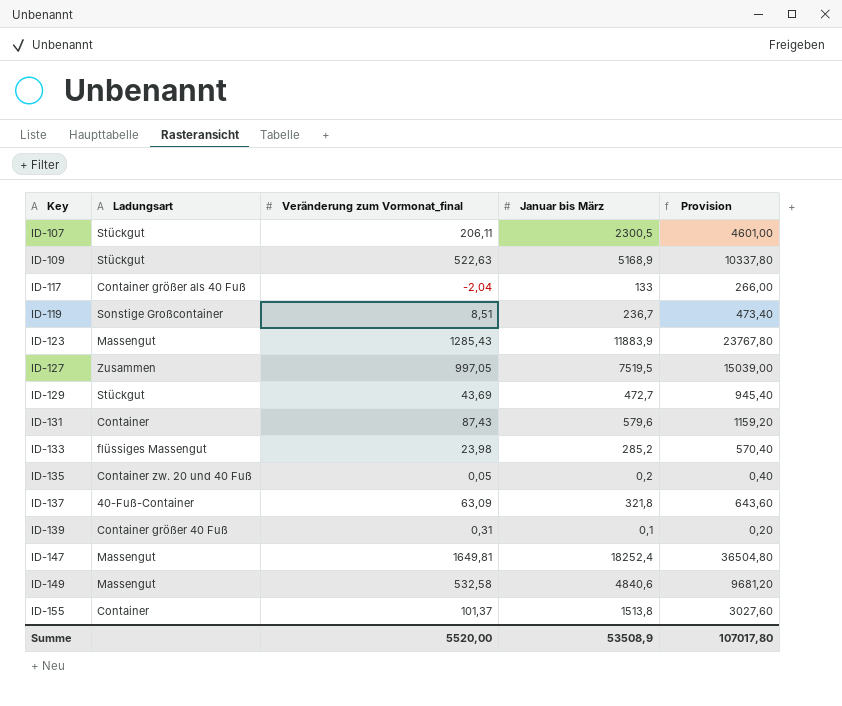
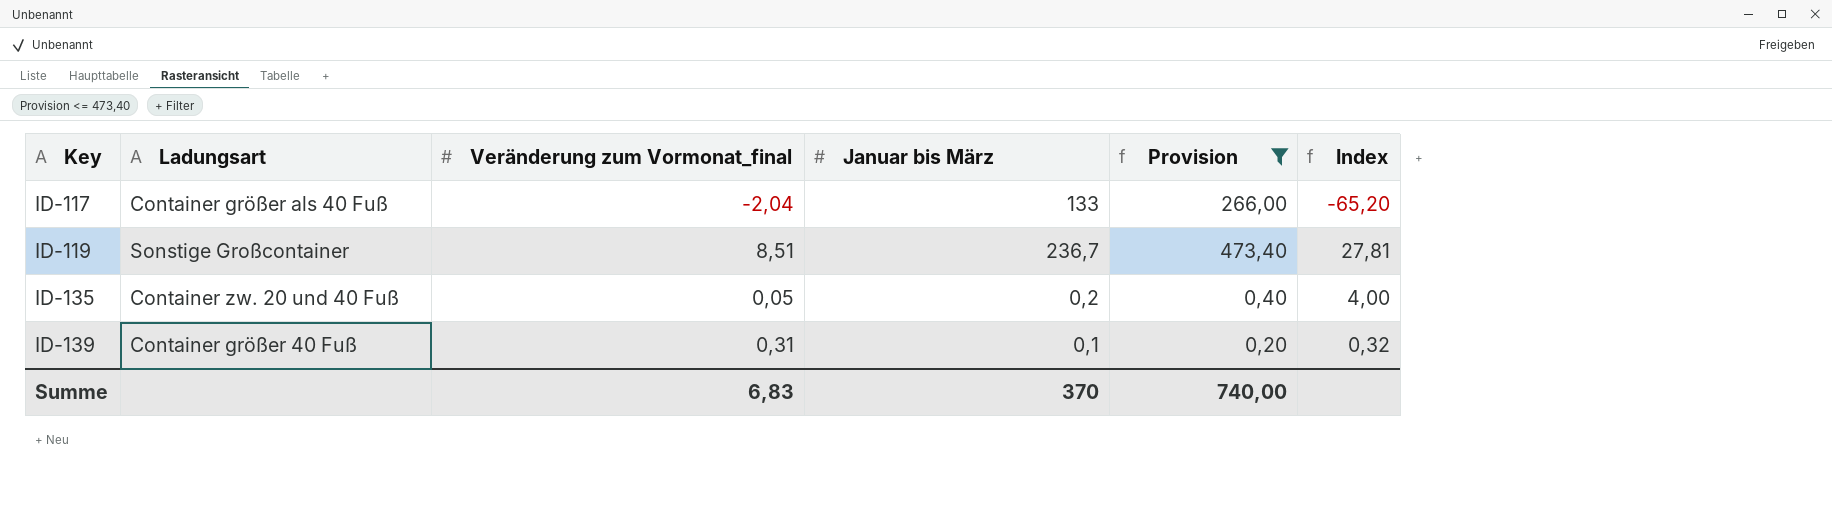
filter: none -> Provision <= 473,40
column Index | formula: none -> [Januar bis März] / [Veränderung zum Vormonat_final]
Summe | Veränderung zum Vormonat_final: 5520,00 -> 6,83
Summe | Januar bis März: 53508,9 -> 370
Summe | Provision: 107017,80 -> 740,00

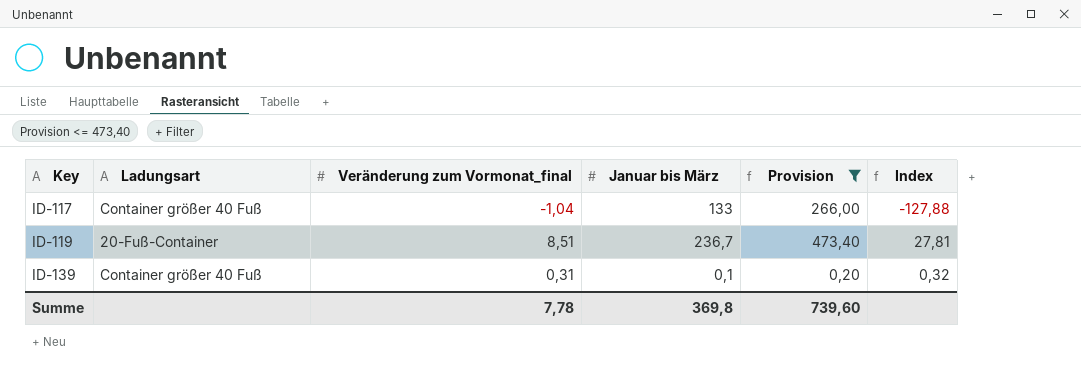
row ID-135: Container zw. 20 und 40 Fuß | 0,05 | 0,2 | 0,40 | 4,00 -> none
ID-117 | Ladungsart: Container größer als 40 Fuß -> Container größer 40 Fuß
ID-117 | Veränderung zum Vormonat_final: -2,04 -> -1,04
ID-117 | Index: -65,20 -> -127,88
ID-119 | Ladungsart: Sonstige Großcontainer -> 20-Fuß-Container
Summe | Veränderung zum Vormonat_final: 6,83 -> 7,78
Summe | Januar bis März: 370 -> 369,8
Summe | Provision: 740,00 -> 739,60

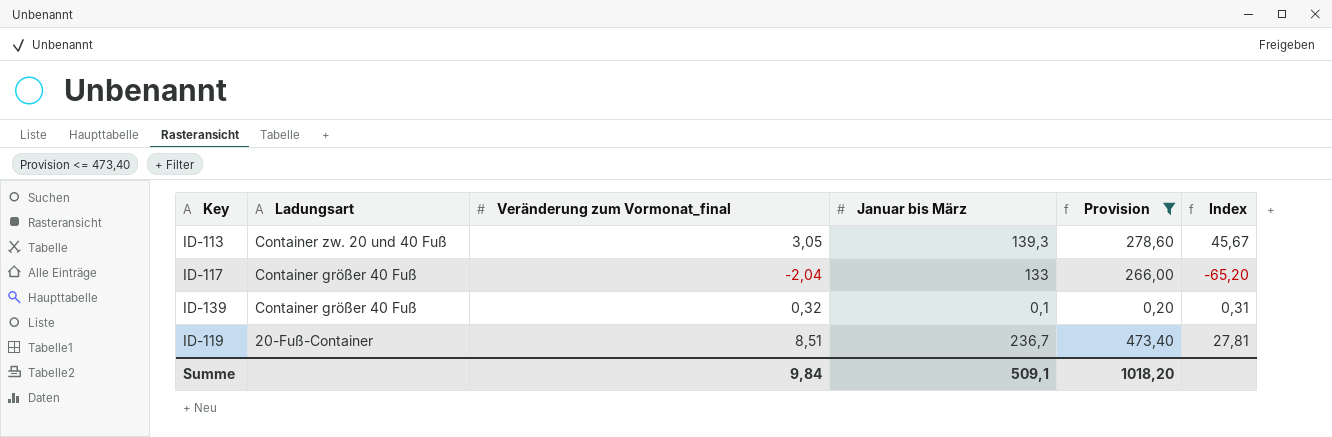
row order: Key ascending -> Ladungsart descending
row ID-113: none -> Container zw. 20 und 40 Fuß | 3,05 | 139,3 | 278,60 | 45,67
ID-117 | Veränderung zum Vormonat_final: -1,04 -> -2,04
ID-117 | Index: -127,88 -> -65,20
ID-139 | Veränderung zum Vormonat_final: 0,31 -> 0,32
ID-139 | Index: 0,32 -> 0,31
Summe | Veränderung zum Vormonat_final: 7,78 -> 9,84
Summe | Januar bis März: 369,8 -> 509,1
Summe | Provision: 739,60 -> 1018,20

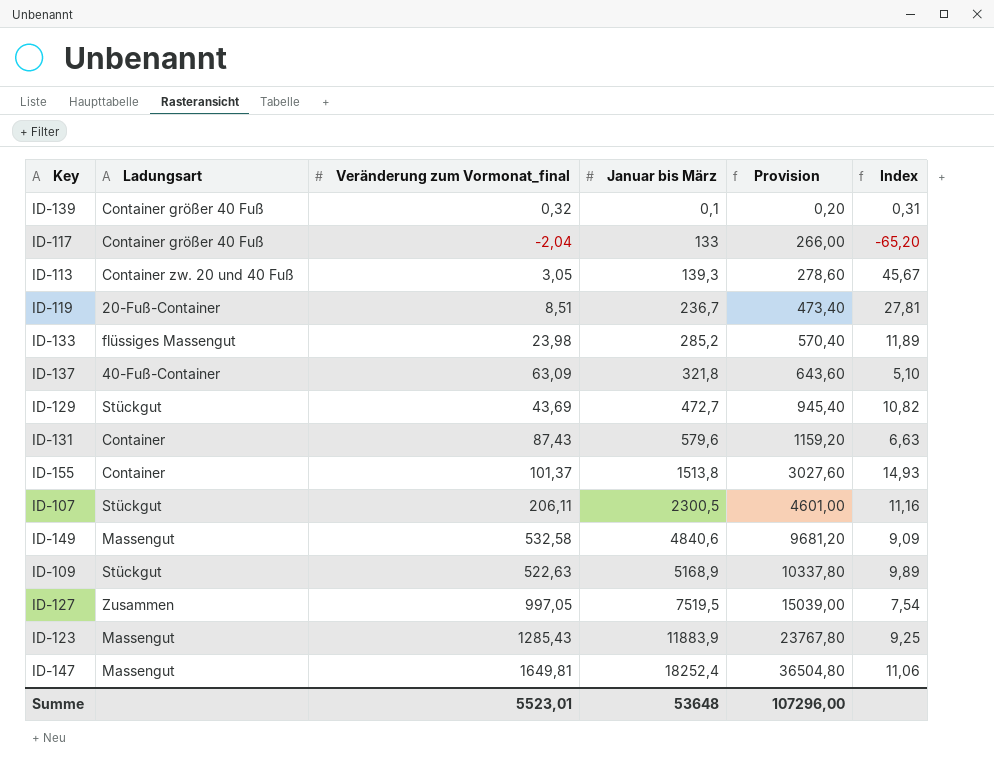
filter: Provision <= 473,40 -> none
row order: Ladungsart descending -> Januar bis März ascending
Summe | Veränderung zum Vormonat_final: 9,84 -> 5523,01
Summe | Januar bis März: 509,1 -> 53648
Summe | Provision: 1018,20 -> 107296,00

